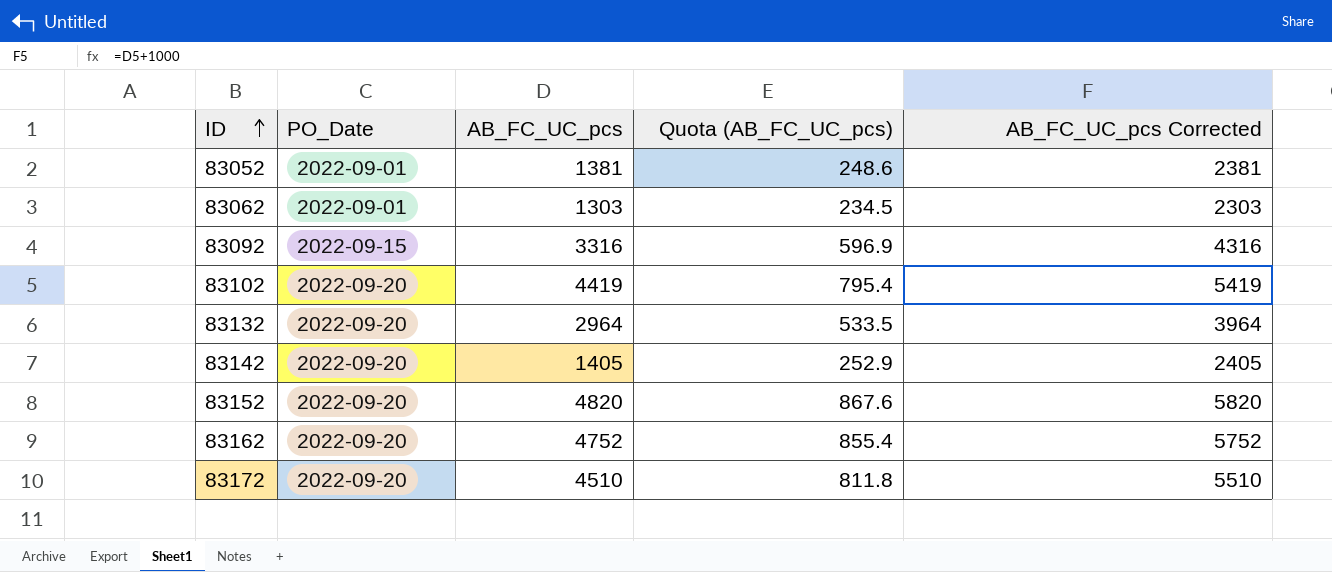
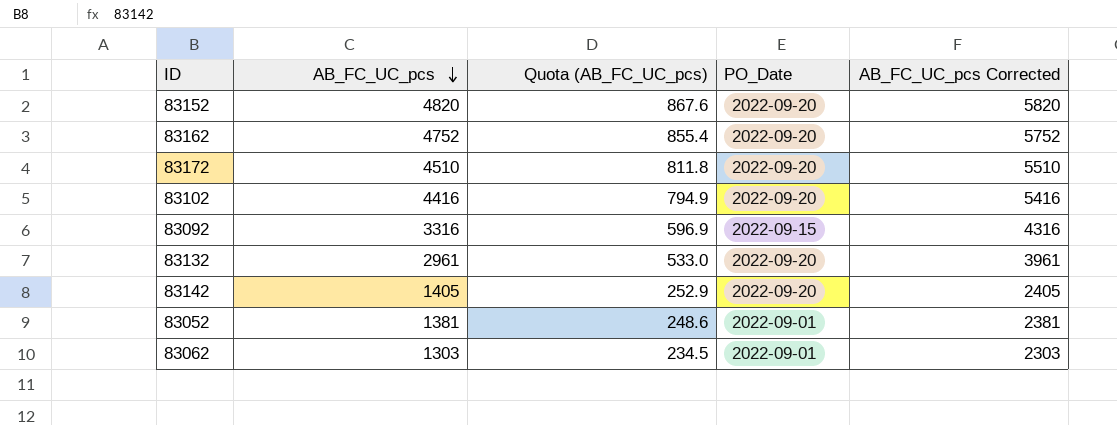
row order: ID ascending -> AB_FC_UC_pcs descending
column PO_Date | position: 2 -> 4
83102 | AB_FC_UC_pcs: 4419 -> 4416
83102 | Quota (AB_FC_UC_pcs): 795.4 -> 794.9
83102 | AB_FC_UC_pcs Corrected: 5419 -> 5416
83132 | AB_FC_UC_pcs: 2964 -> 2961
83132 | Quota (AB_FC_UC_pcs): 533.5 -> 533.0
83132 | AB_FC_UC_pcs Corrected: 3964 -> 3961

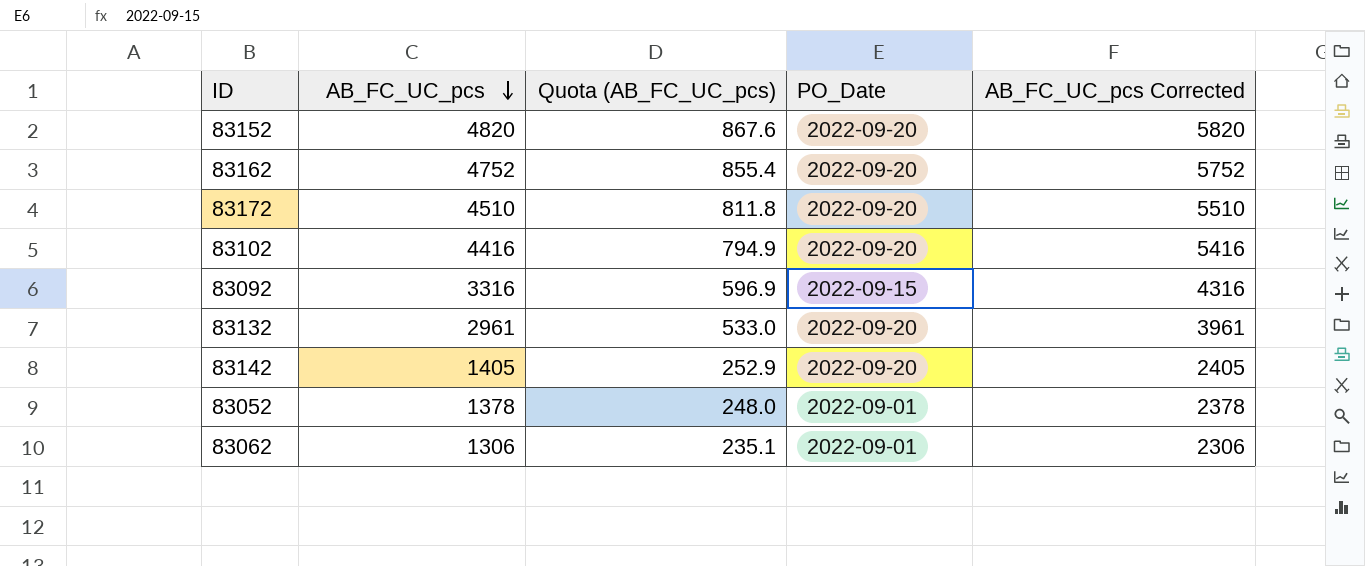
83052 | AB_FC_UC_pcs: 1381 -> 1378
83052 | Quota (AB_FC_UC_pcs): 248.6 -> 248.0
83052 | AB_FC_UC_pcs Corrected: 2381 -> 2378
83062 | AB_FC_UC_pcs: 1303 -> 1306
83062 | Quota (AB_FC_UC_pcs): 234.5 -> 235.1
83062 | AB_FC_UC_pcs Corrected: 2303 -> 2306

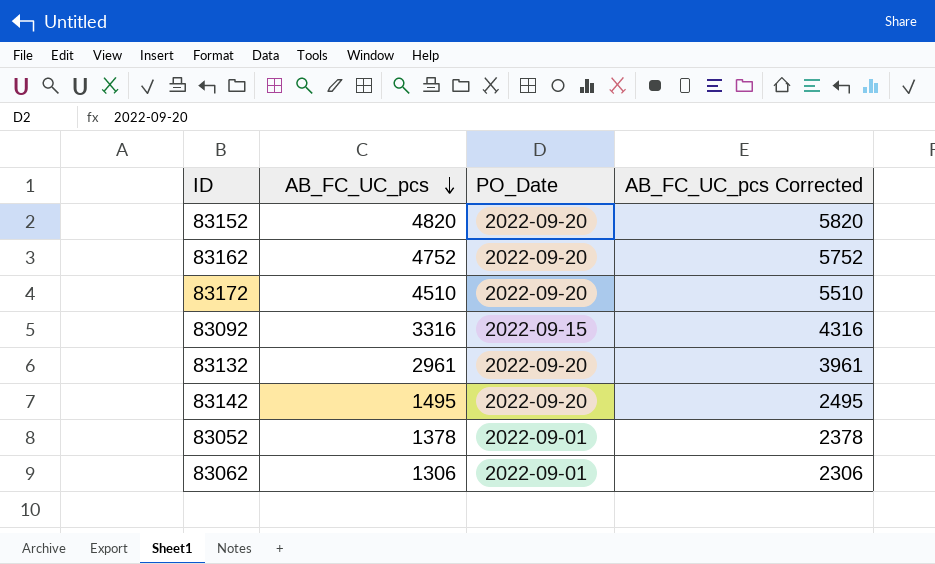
column Quota (AB_FC_UC_pcs) | formula: [AB_FC_UC_pcs] * 0.18 -> none
row 83102: 4416 | 794.9 | 2022-09-20 | 5416 -> none
83142 | AB_FC_UC_pcs: 1405 -> 1495
83142 | AB_FC_UC_pcs Corrected: 2405 -> 2495

